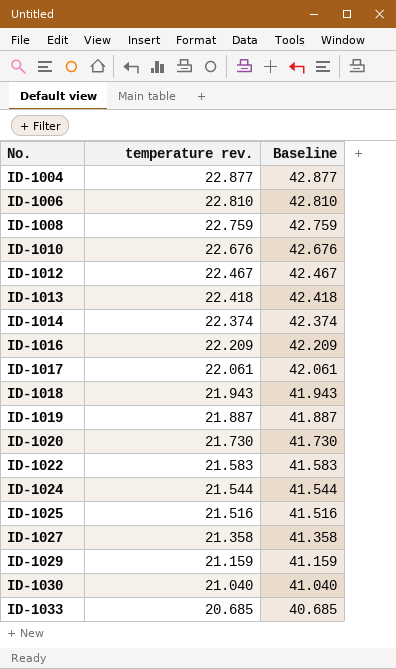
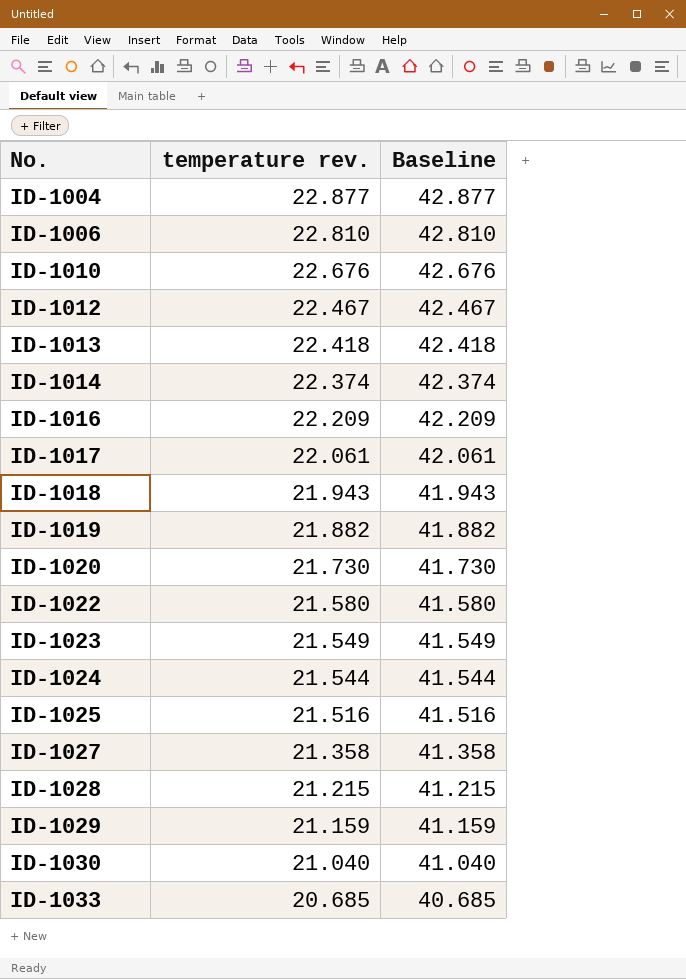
row ID-1008: 22.759 | 42.759 -> none
ID-1019 | temperature rev.: 21.887 -> 21.882
ID-1019 | Baseline: 41.887 -> 41.882
ID-1022 | temperature rev.: 21.583 -> 21.580
ID-1022 | Baseline: 41.583 -> 41.580
row ID-1023: none -> 21.549 | 41.549
row ID-1028: none -> 21.215 | 41.215

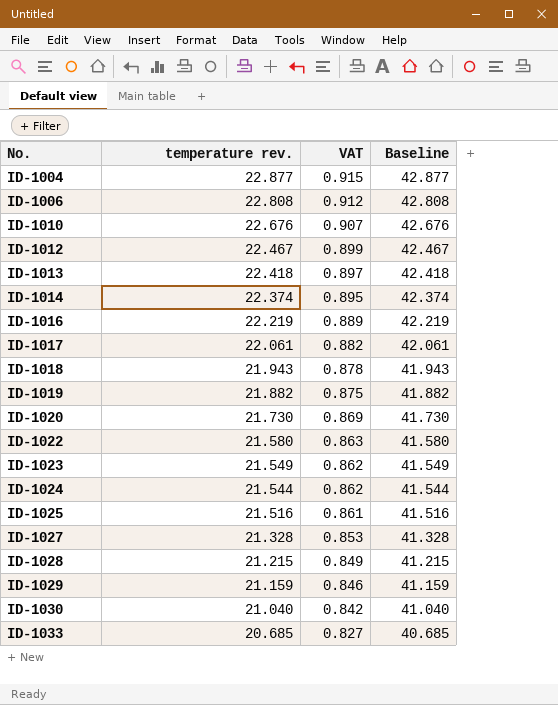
column VAT | formula: none -> [temperature rev.] * 0.04
ID-1006 | temperature rev.: 22.810 -> 22.808
ID-1006 | Baseline: 42.810 -> 42.808
ID-1016 | temperature rev.: 22.209 -> 22.219
ID-1016 | Baseline: 42.209 -> 42.219
ID-1027 | temperature rev.: 21.358 -> 21.328
ID-1027 | Baseline: 41.358 -> 41.328

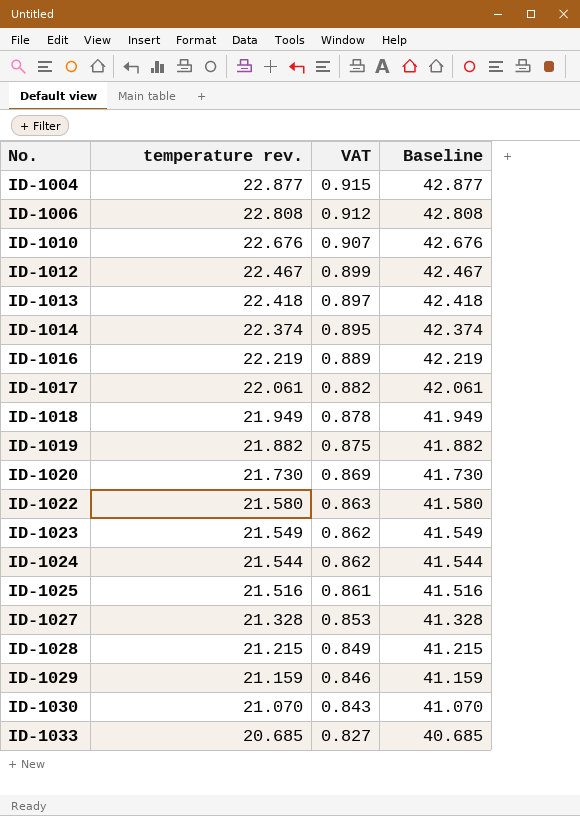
ID-1018 | temperature rev.: 21.943 -> 21.949
ID-1018 | Baseline: 41.943 -> 41.949
ID-1030 | temperature rev.: 21.040 -> 21.070
ID-1030 | VAT: 0.842 -> 0.843
ID-1030 | Baseline: 41.040 -> 41.070

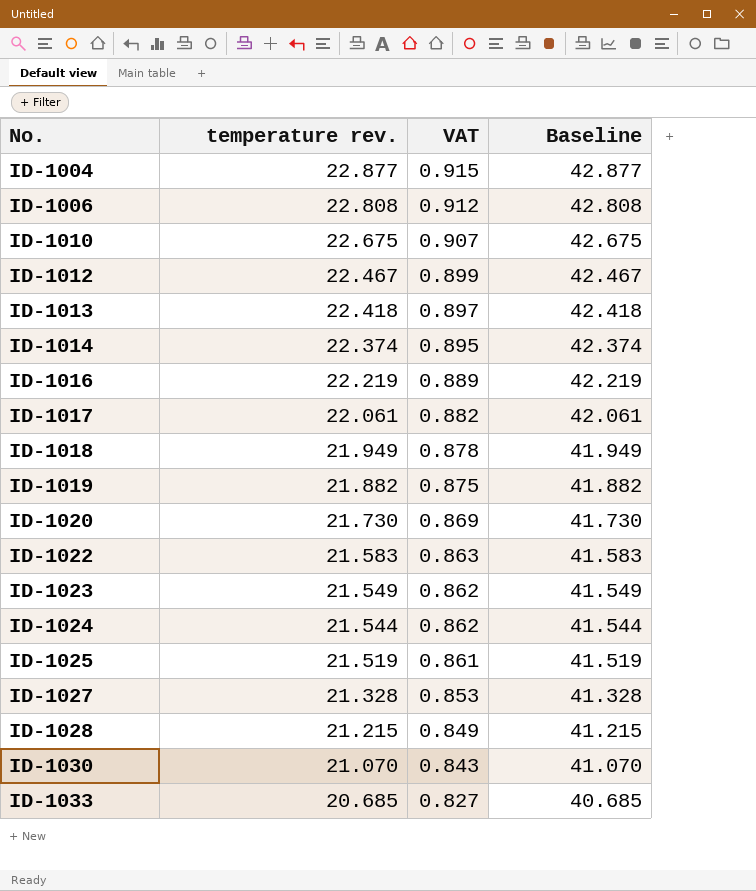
row ID-1029: 21.159 | 0.846 | 41.159 -> none
ID-1010 | temperature rev.: 22.676 -> 22.675
ID-1010 | Baseline: 42.676 -> 42.675
ID-1022 | temperature rev.: 21.580 -> 21.583
ID-1022 | Baseline: 41.580 -> 41.583
ID-1025 | temperature rev.: 21.516 -> 21.519
ID-1025 | Baseline: 41.516 -> 41.519

